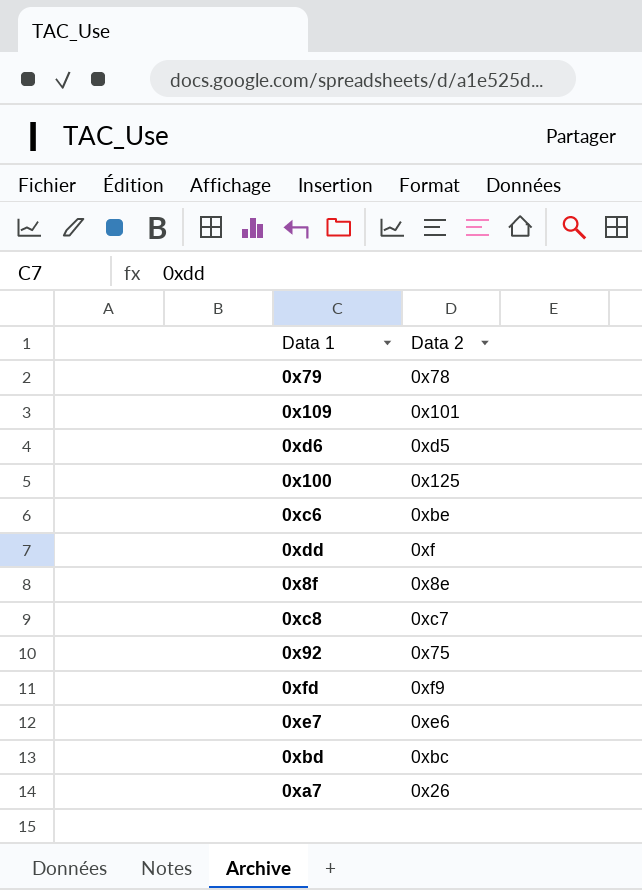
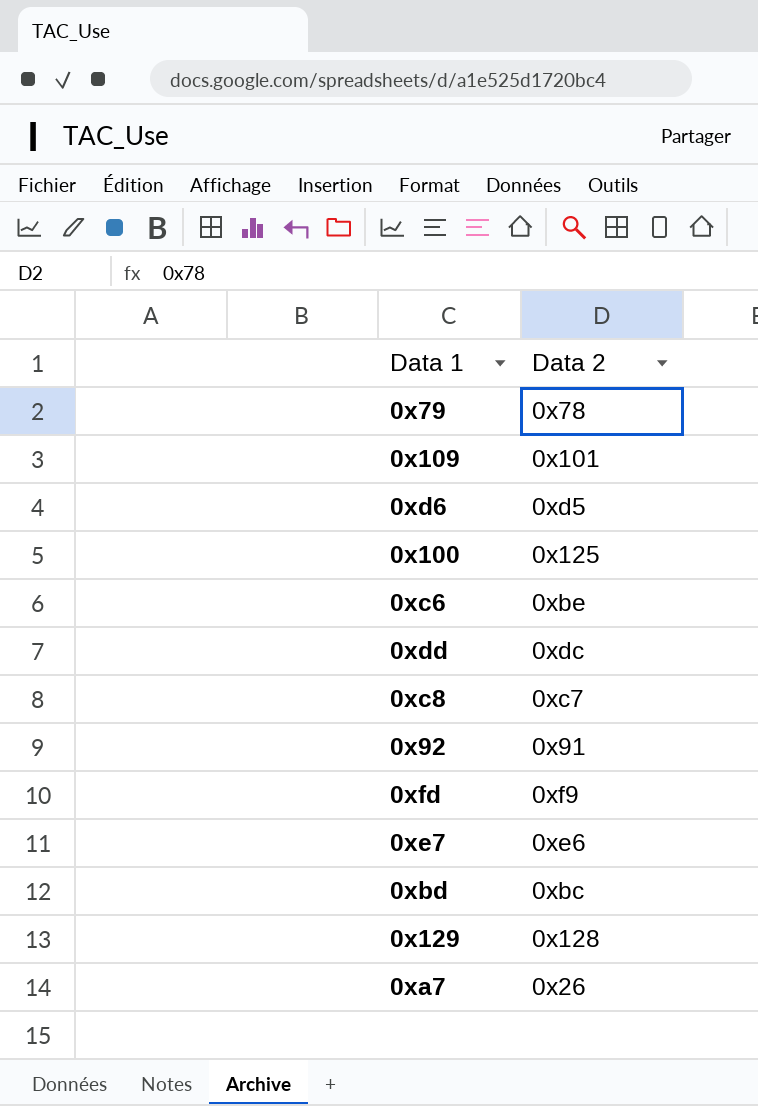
row 0x8f: 0x8e -> none
0xdd | Data 2: 0xf -> 0xdc
0x92 | Data 2: 0x75 -> 0x91
row 0x129: none -> 0x128

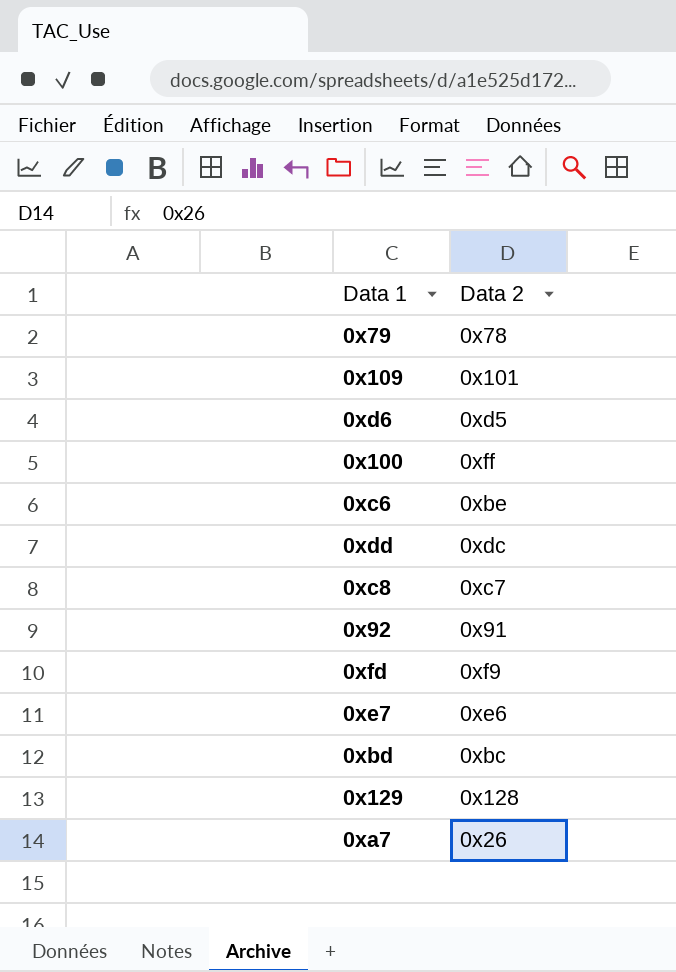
0x100 | Data 2: 0x125 -> 0xff

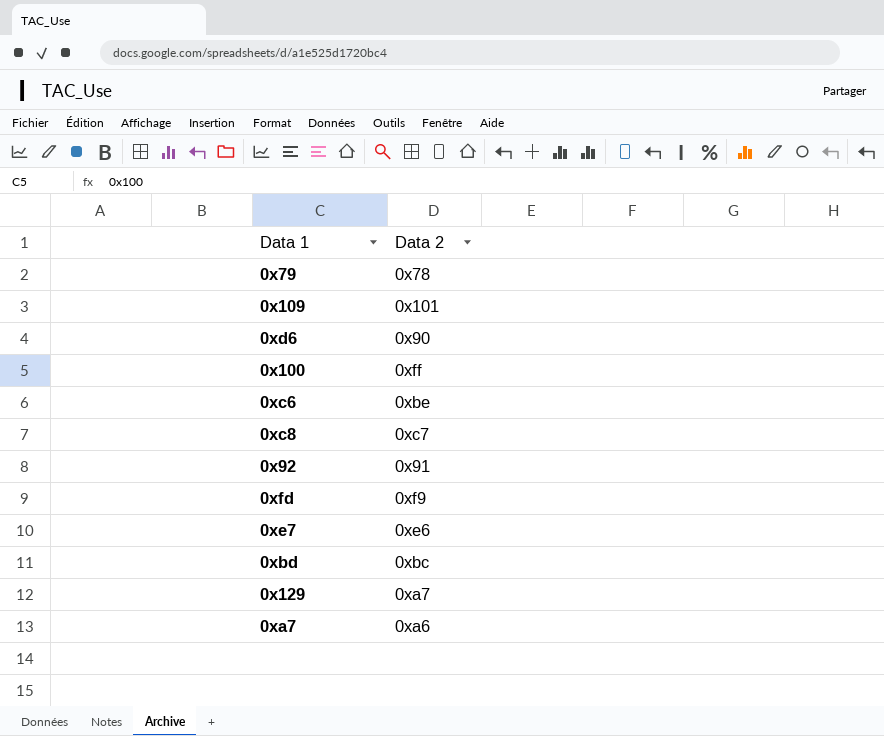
row 0xdd: 0xdc -> none
0xd6 | Data 2: 0xd5 -> 0x90
0x129 | Data 2: 0x128 -> 0xa7
0xa7 | Data 2: 0x26 -> 0xa6

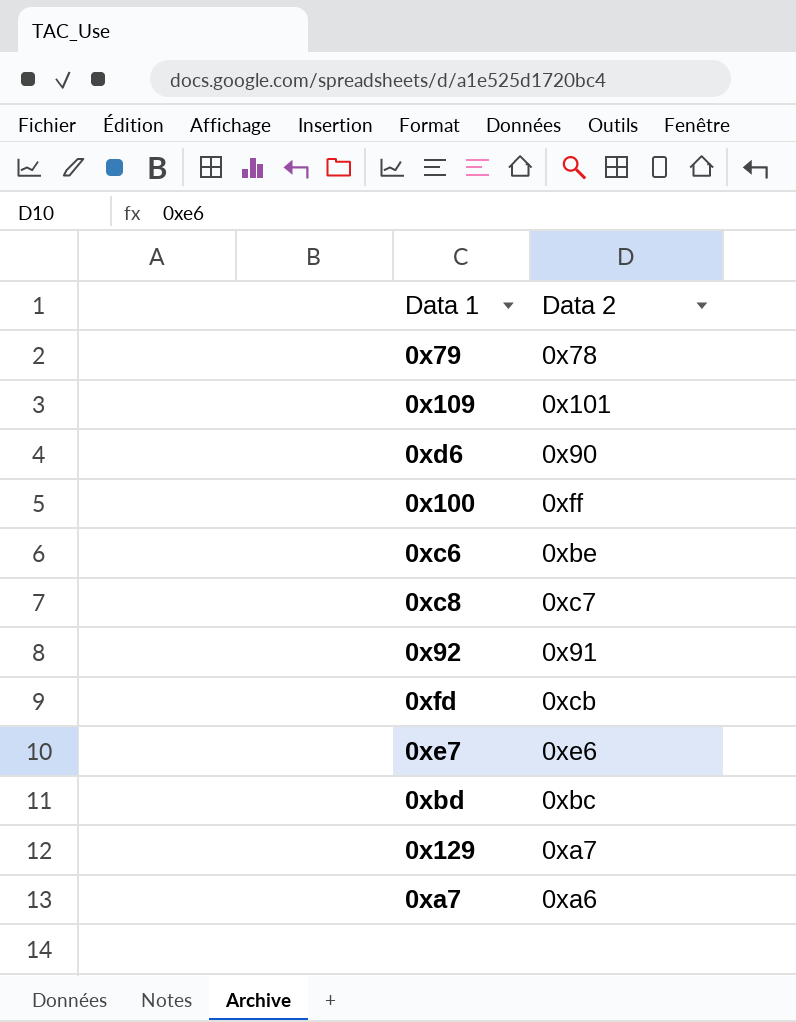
0xfd | Data 2: 0xf9 -> 0xcb

